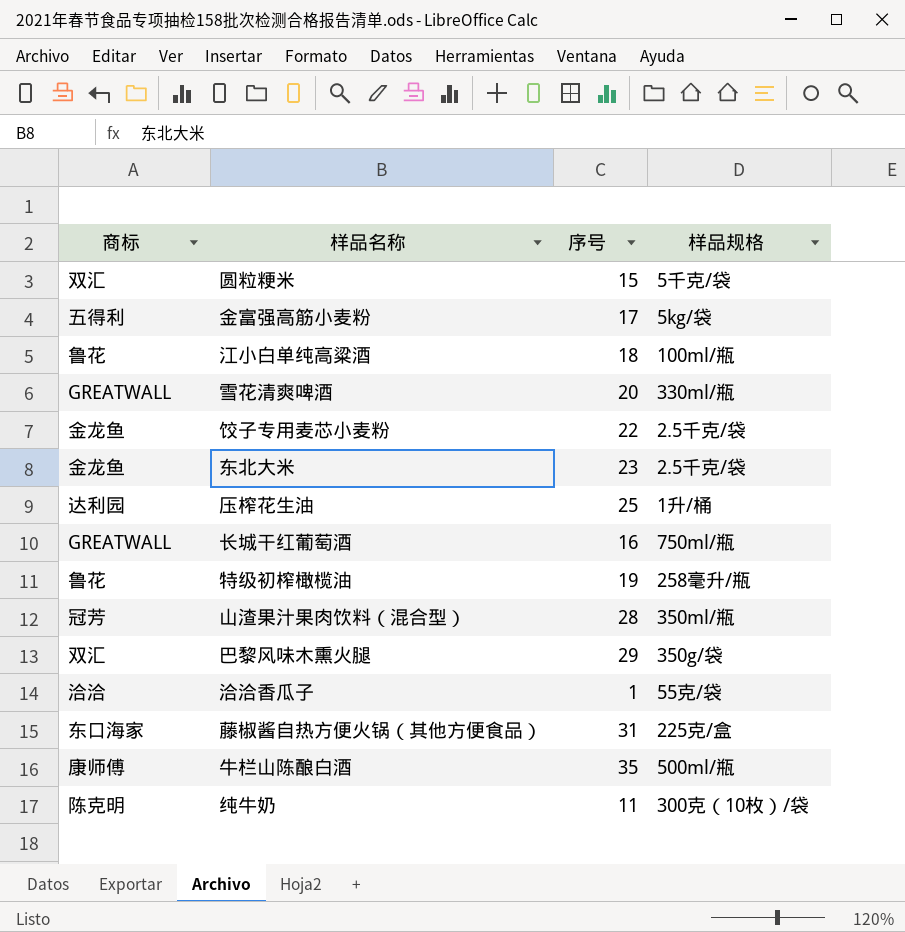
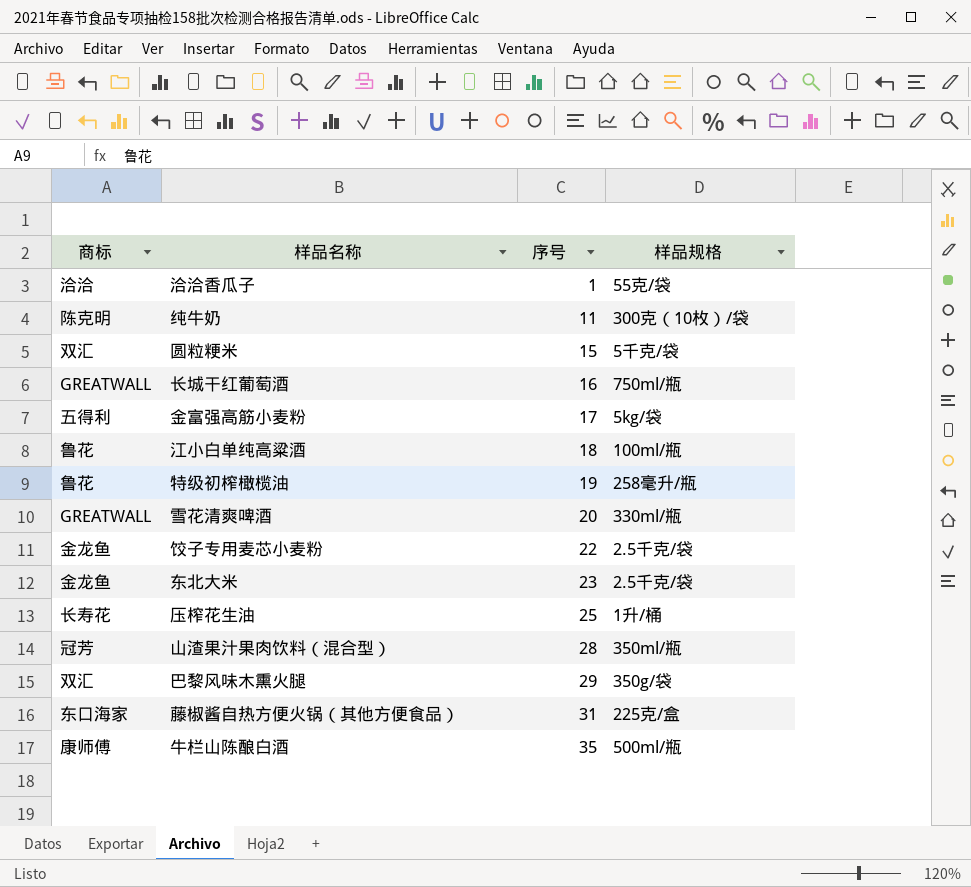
row order: none -> 序号 ascending
压榨花生油 | 商标: 达利园 -> 长寿花

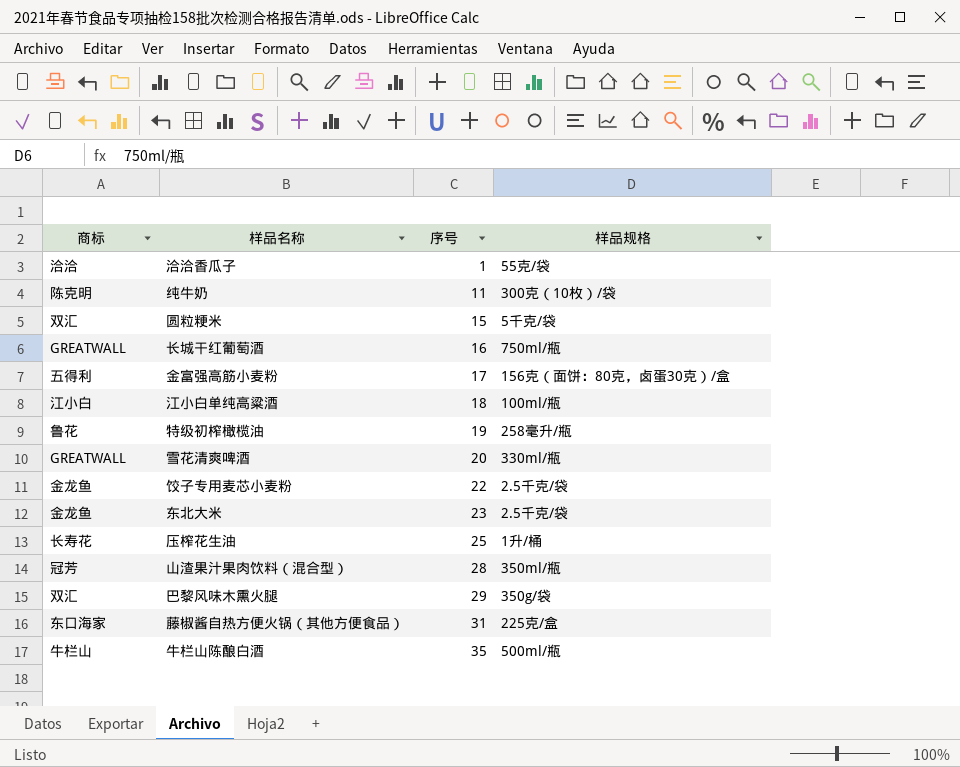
金富强高筋小麦粉 | 样品规格: 5kg/袋 -> 156克（面饼：80克，卤蛋30克）/盒
江小白单纯高粱酒 | 商标: 鲁花 -> 江小白
牛栏山陈酿白酒 | 商标: 康师傅 -> 牛栏山

